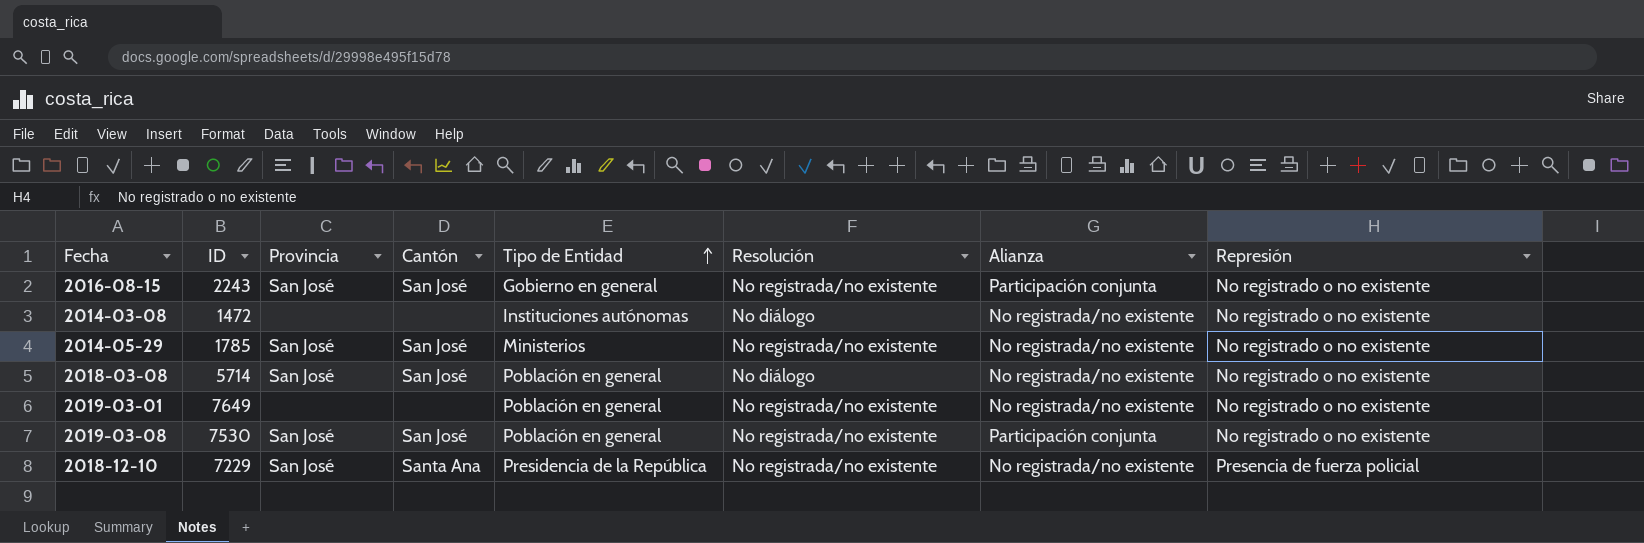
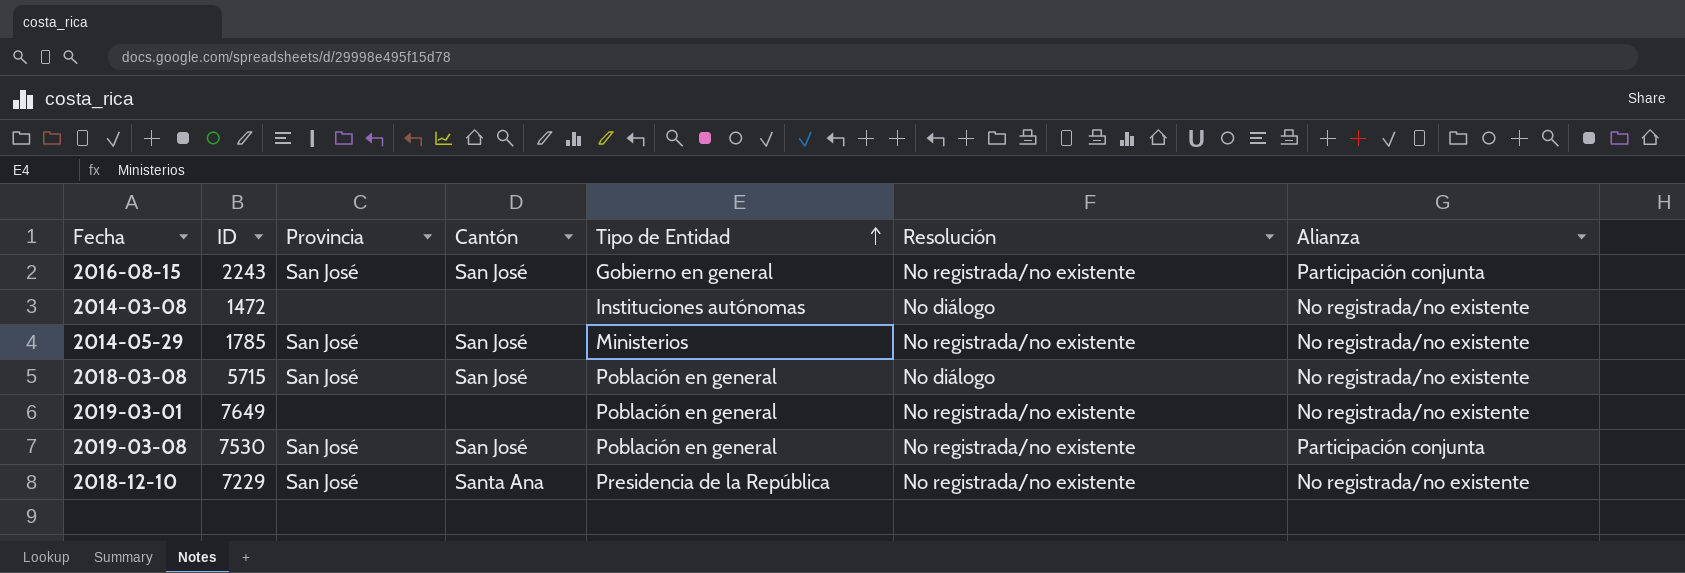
column Represión | position: 8 -> none
2018-03-08 | ID: 5714 -> 5715

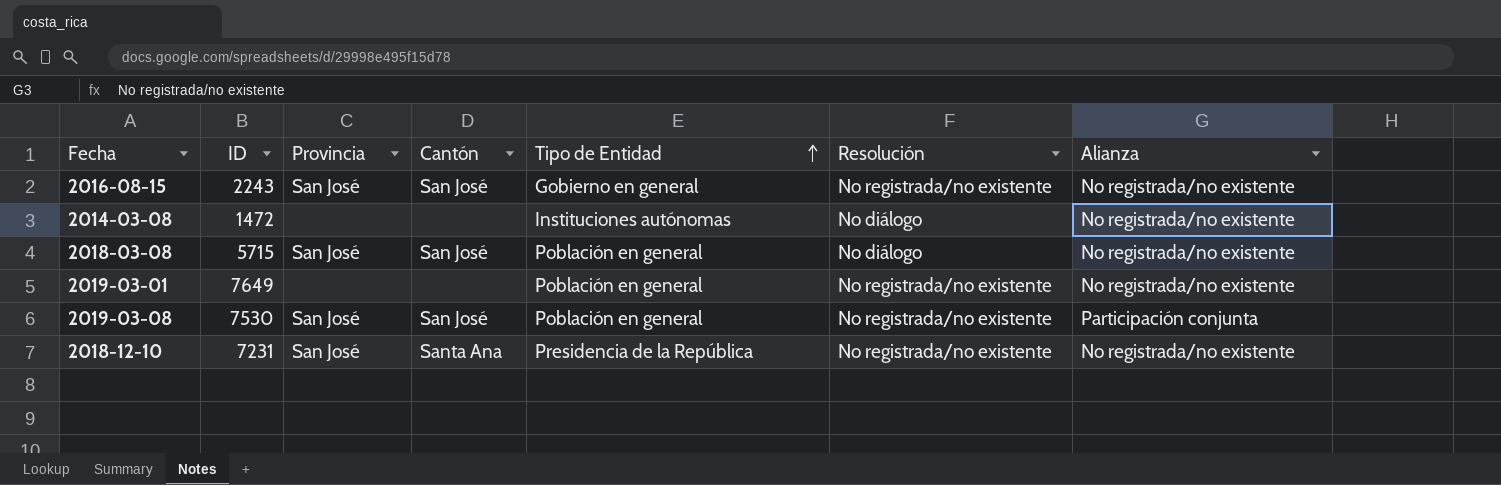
row 2014-05-29: 1785 | San José | San José | Ministerios | No registrada/no existente | No registrada/no existente -> none
2016-08-15 | Alianza: Participación conjunta -> No registrada/no existente
2018-12-10 | ID: 7229 -> 7231

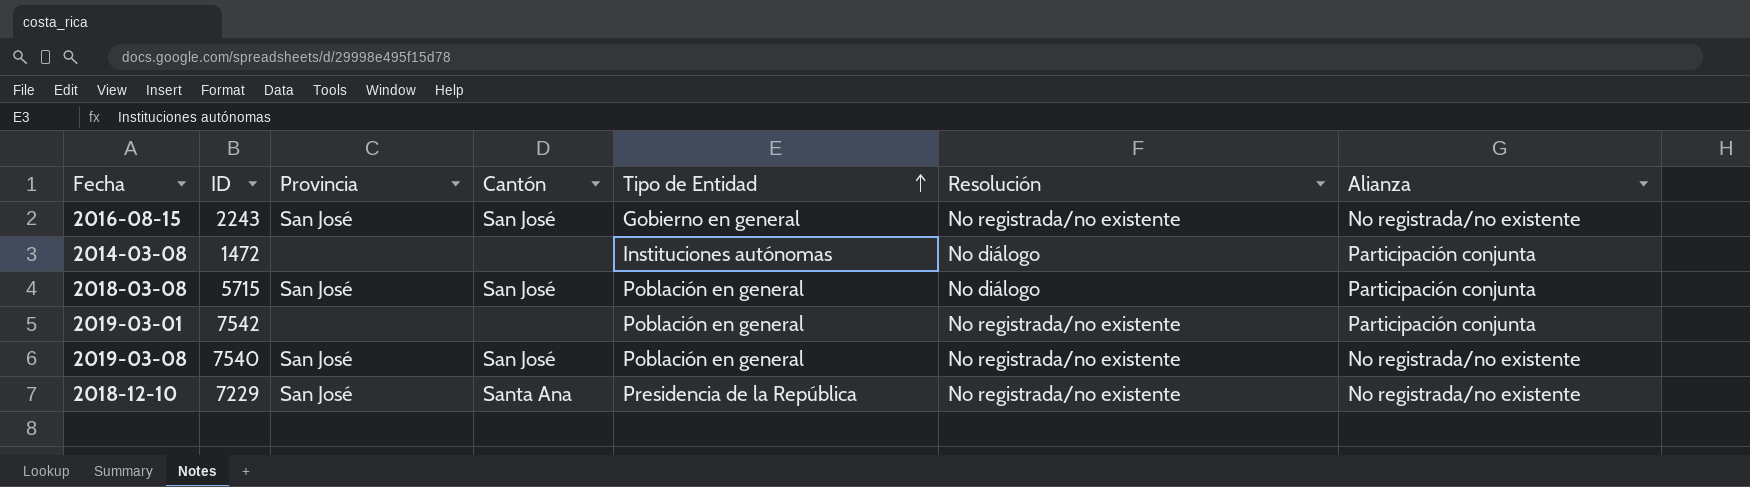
2014-03-08 | Alianza: No registrada/no existente -> Participación conjunta
2018-03-08 | Alianza: No registrada/no existente -> Participación conjunta
2019-03-01 | ID: 7649 -> 7542
2019-03-01 | Alianza: No registrada/no existente -> Participación conjunta
2019-03-08 | ID: 7530 -> 7540
2019-03-08 | Alianza: Participación conjunta -> No registrada/no existente
2018-12-10 | ID: 7231 -> 7229

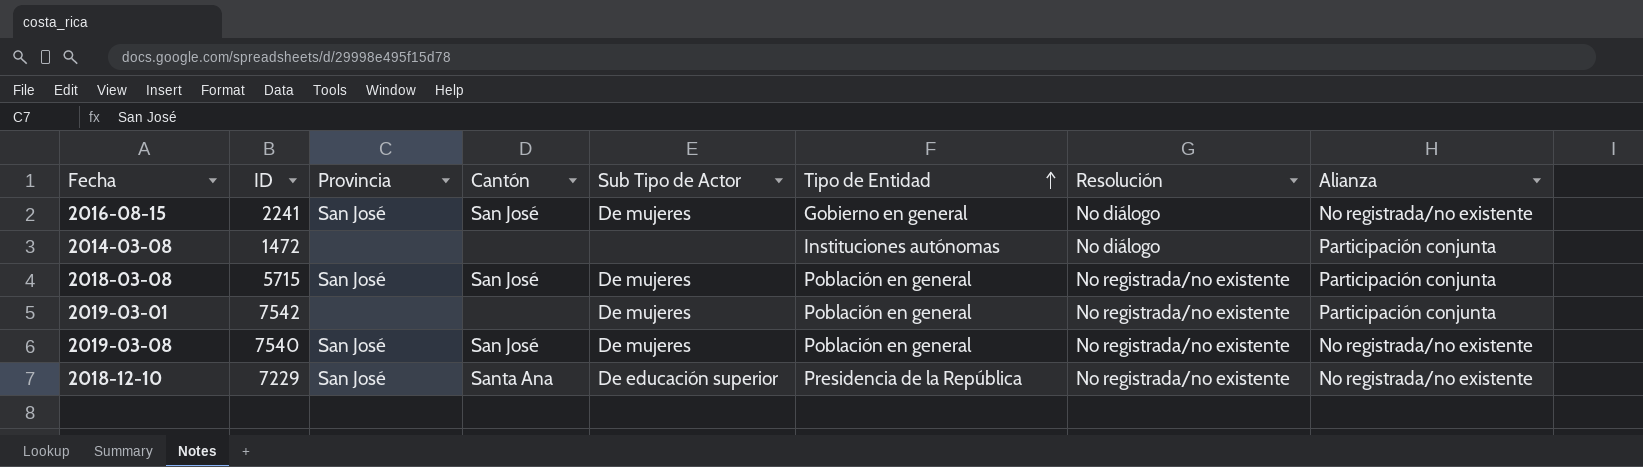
column Sub Tipo de Actor | position: none -> 5
2016-08-15 | ID: 2243 -> 2241
2016-08-15 | Resolución: No registrada/no existente -> No diálogo
2018-03-08 | Resolución: No diálogo -> No registrada/no existente

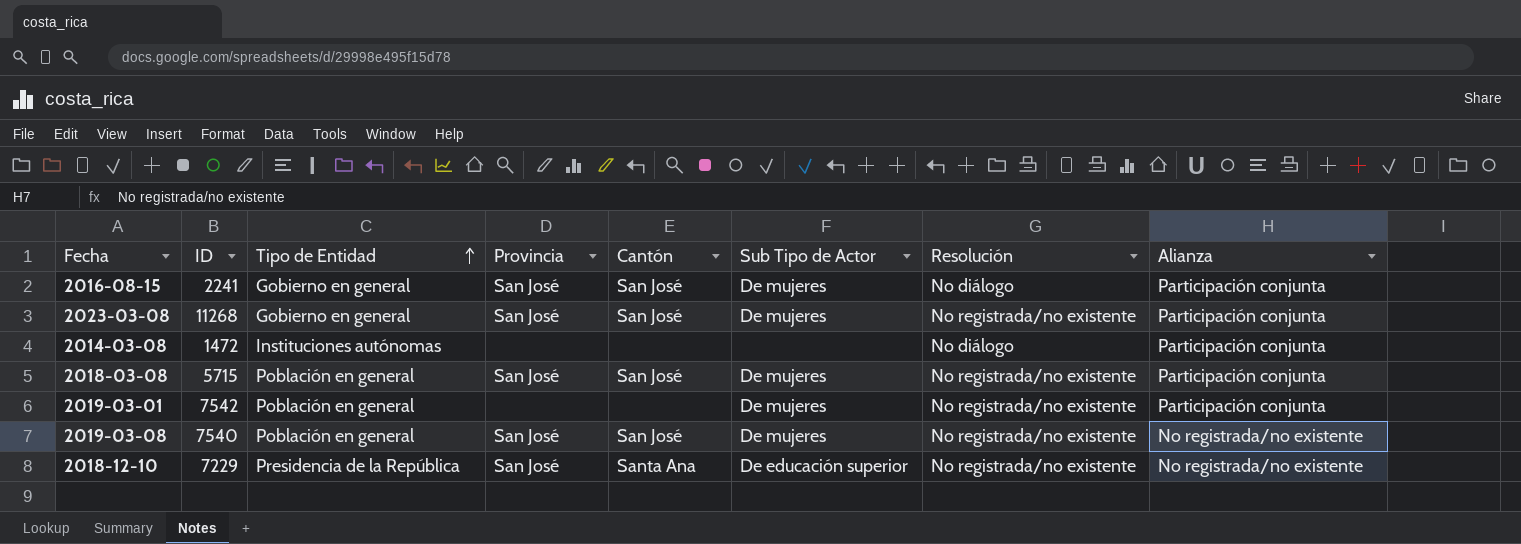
column Tipo de Entidad | position: 6 -> 3
2016-08-15 | Alianza: No registrada/no existente -> Participación conjunta
row 2023-03-08: none -> 11268 | Gobierno en general | San José | San José | De mujeres | No registrada/no existente | Participación conjunta

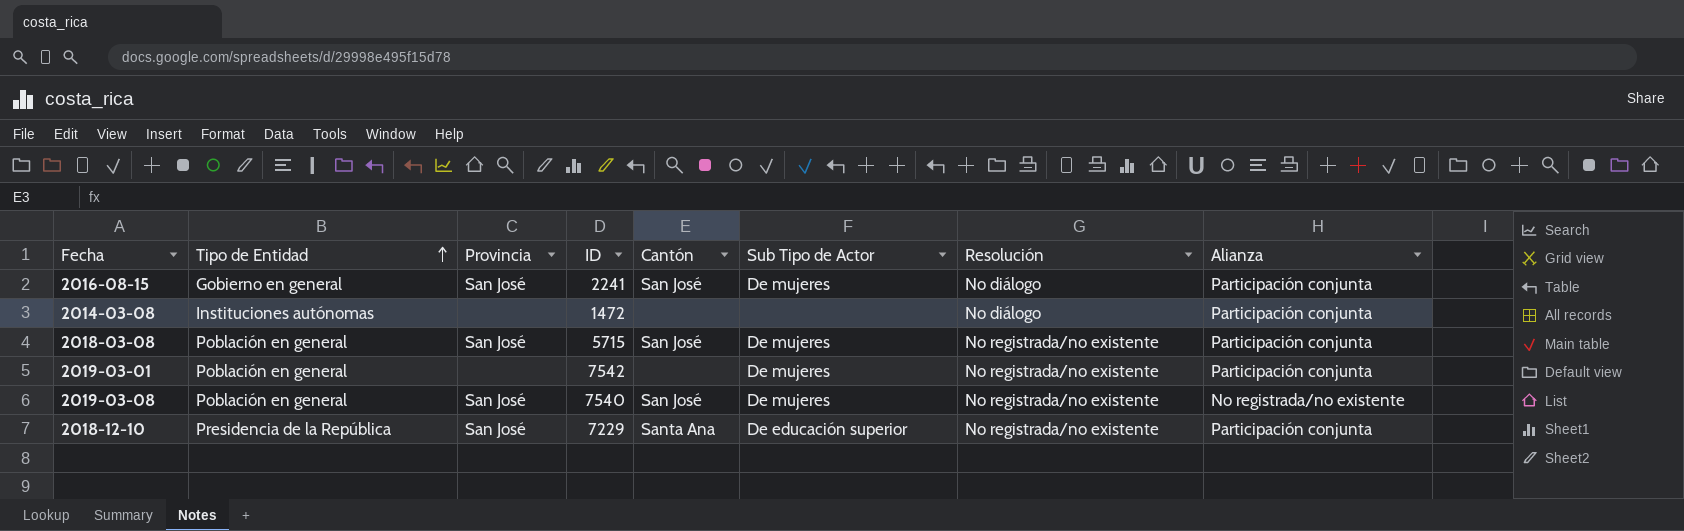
column ID | position: 2 -> 4
row 2023-03-08: 11268 | Gobierno en general | San José | San José | De mujeres | No registrada/no existente | Participación conjunta -> none
2018-12-10 | Alianza: No registrada/no existente -> Participación conjunta

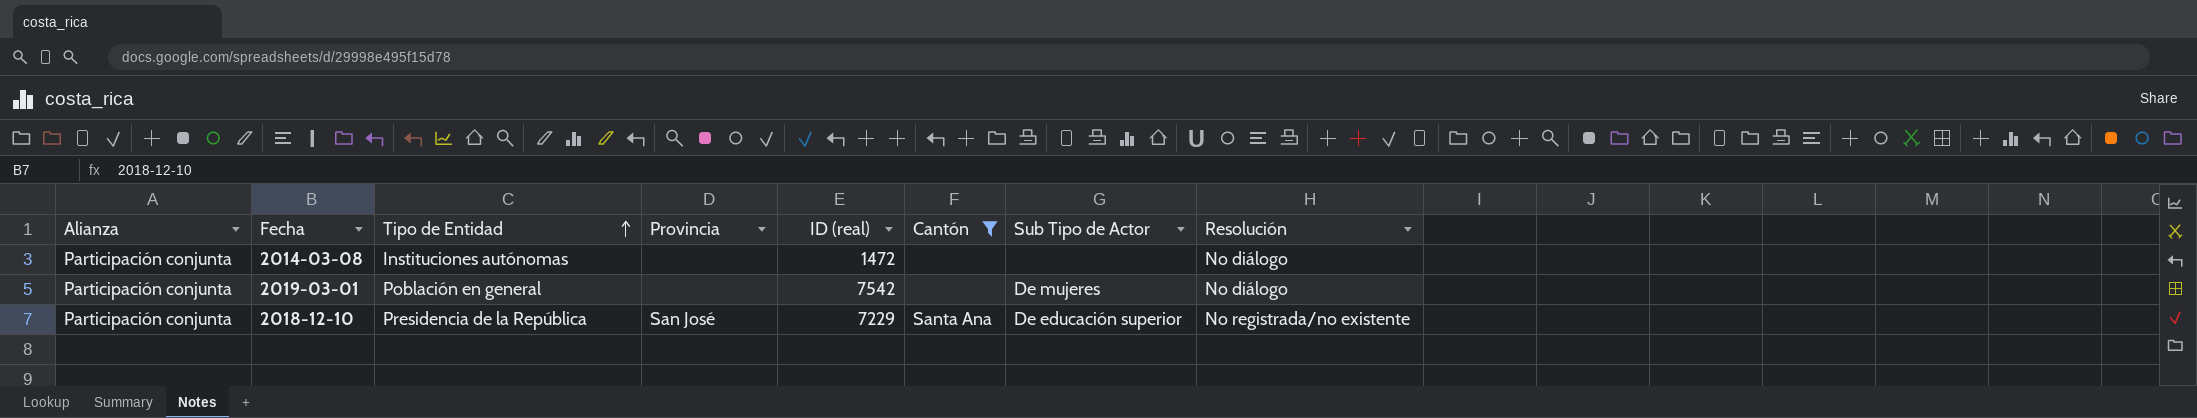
filter: none -> Cantón != San José
column Alianza | position: 8 -> 1
column name: ID -> ID (real)
2019-03-01 | Resolución: No registrada/no existente -> No diálogo

